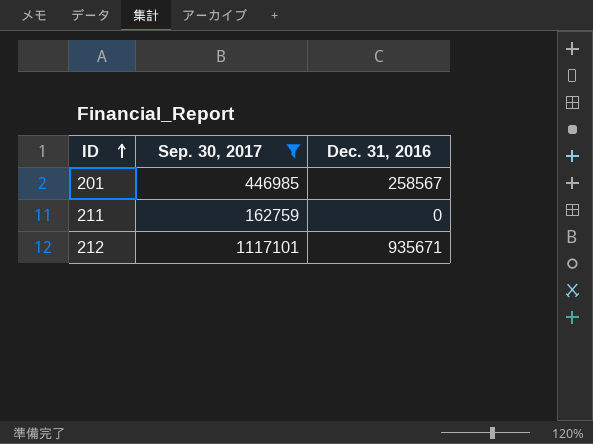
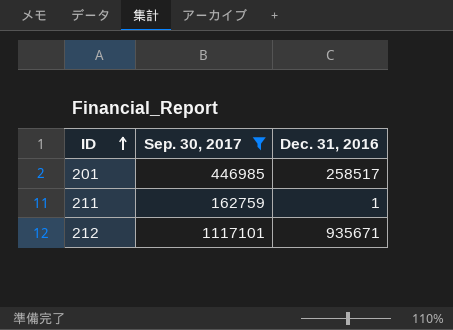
201 | Dec. 31, 2016: 258567 -> 258517
211 | Dec. 31, 2016: 0 -> 1

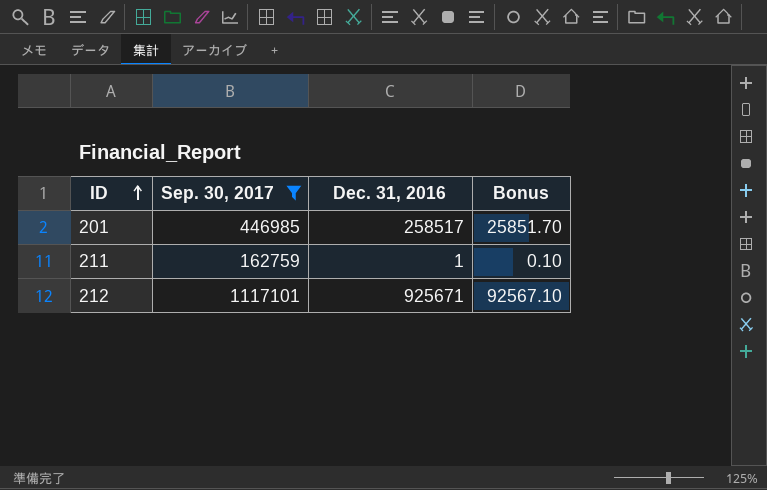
column Bonus | formula: none -> [Dec. 31, 2016] * 0.1
212 | Dec. 31, 2016: 935671 -> 925671

